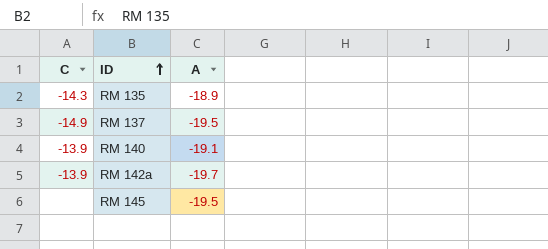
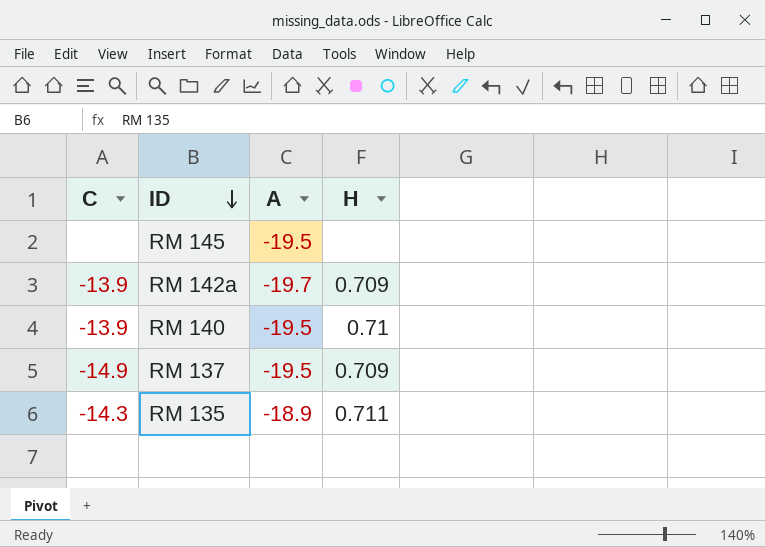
row order: ID ascending -> ID descending
column H | position: none -> 4
RM 140 | A: -19.1 -> -19.5

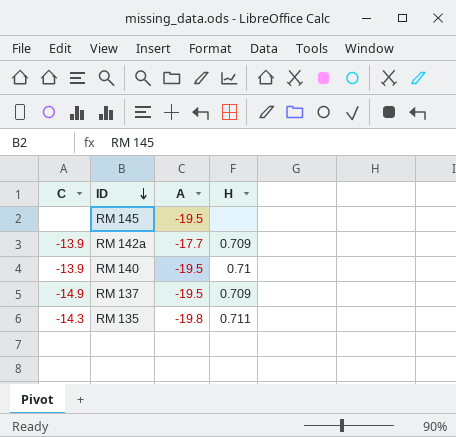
RM 142a | A: -19.7 -> -17.7
RM 135 | A: -18.9 -> -19.8

